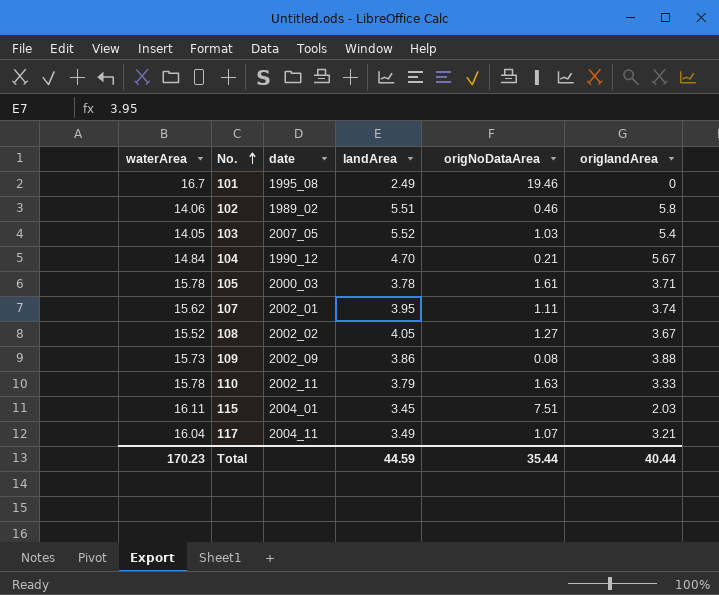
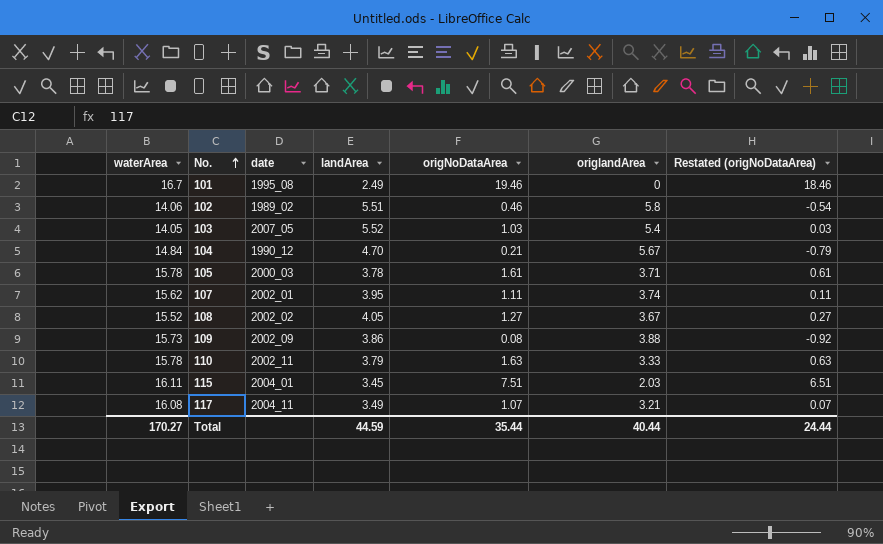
column Restated (origNoDataArea) | formula: none -> [origNoDataArea] - 1
117 | waterArea: 16.04 -> 16.08
Total | waterArea: 170.23 -> 170.27

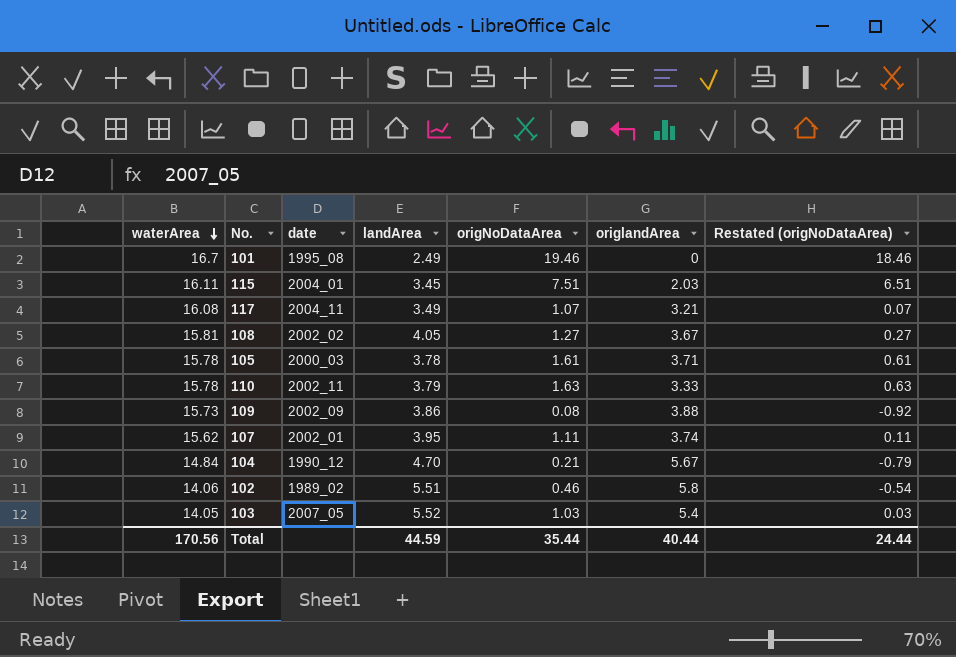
row order: No. ascending -> waterArea descending
108 | waterArea: 15.52 -> 15.81
Total | waterArea: 170.27 -> 170.56

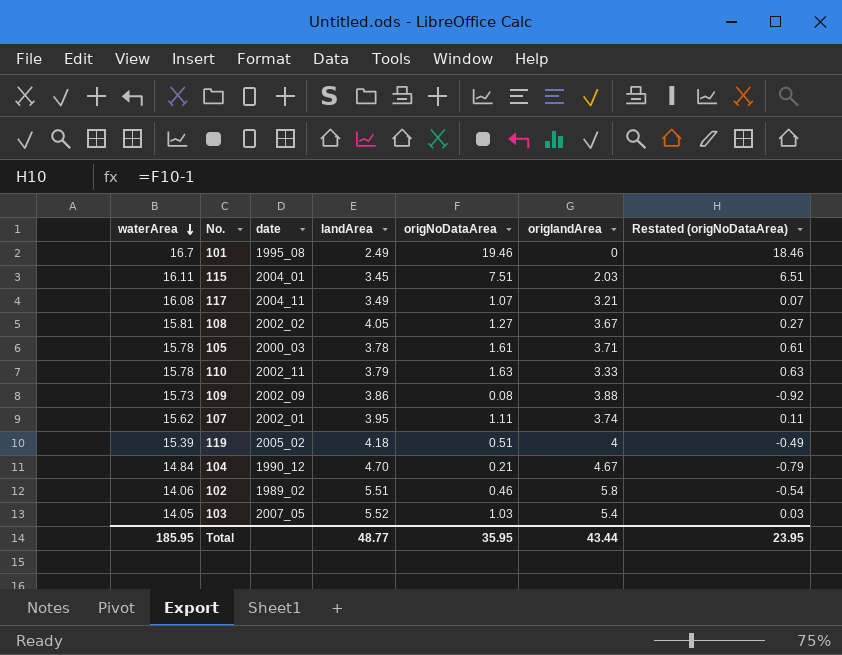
row 119: none -> 15.39 | 2005_02 | 4.18 | 0.51 | 4 | -0.49
104 | origlandArea: 5.67 -> 4.67
Total | waterArea: 170.56 -> 185.95
Total | landArea: 44.59 -> 48.77
Total | origNoDataArea: 35.44 -> 35.95
Total | origlandArea: 40.44 -> 43.44
Total | Restated (origNoDataArea): 24.44 -> 23.95

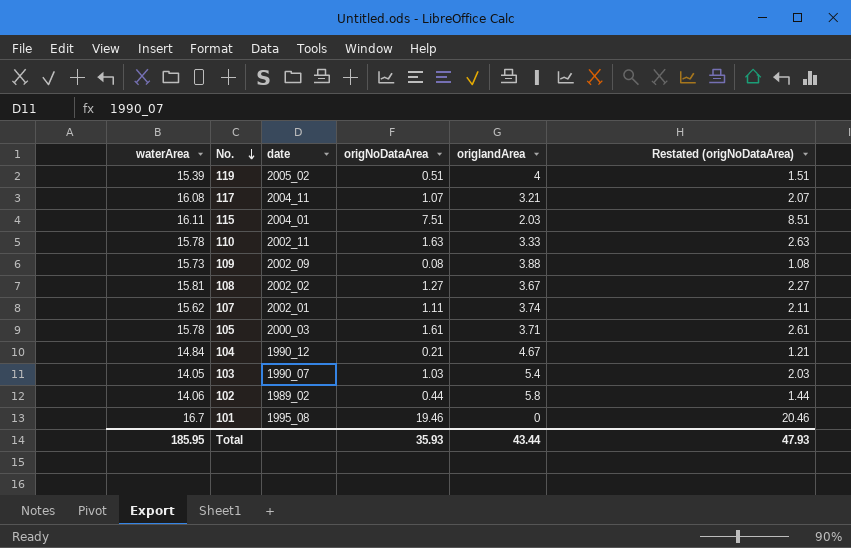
row order: waterArea descending -> No. descending
column landArea | position: 4 -> none
column Restated (origNoDataArea) | formula: [origNoDataArea] - 1 -> [origNoDataArea] + 1
103 | date: 2007_05 -> 1990_07
102 | origNoDataArea: 0.46 -> 0.44
Total | origNoDataArea: 35.95 -> 35.93
Total | Restated (origNoDataArea): 23.95 -> 47.93

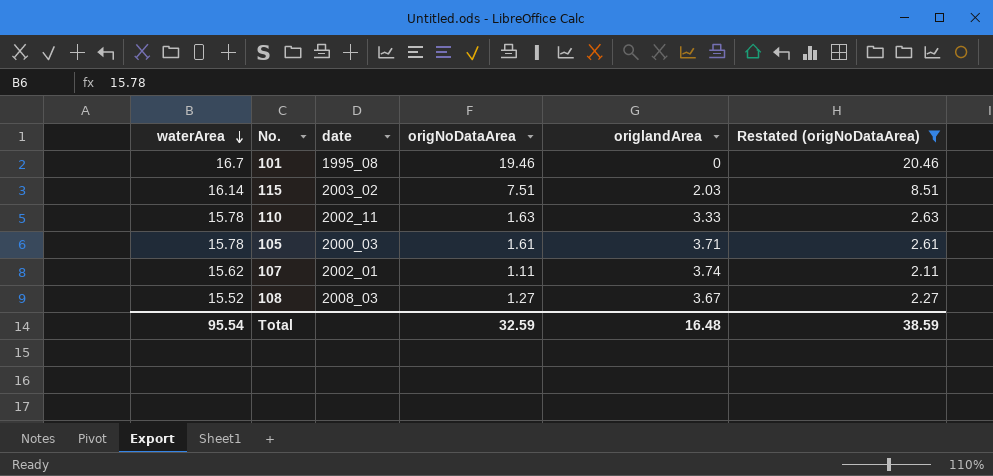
filter: none -> Restated (origNoDataArea) >= 2.11
row order: No. descending -> waterArea descending
115 | waterArea: 16.11 -> 16.14
115 | date: 2004_01 -> 2003_02
108 | waterArea: 15.81 -> 15.52
108 | date: 2002_02 -> 2008_03
Total | waterArea: 185.95 -> 95.54
Total | origNoDataArea: 35.93 -> 32.59
Total | origlandArea: 43.44 -> 16.48
Total | Restated (origNoDataArea): 47.93 -> 38.59

